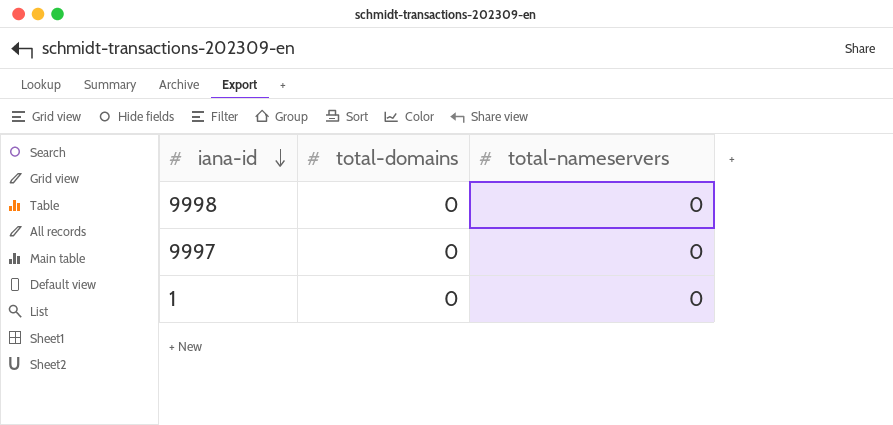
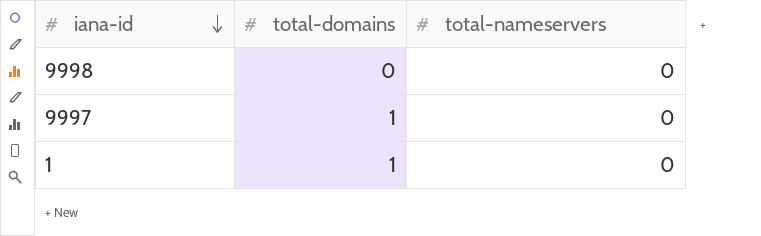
9997 | total-domains: 0 -> 1
1 | total-domains: 0 -> 1

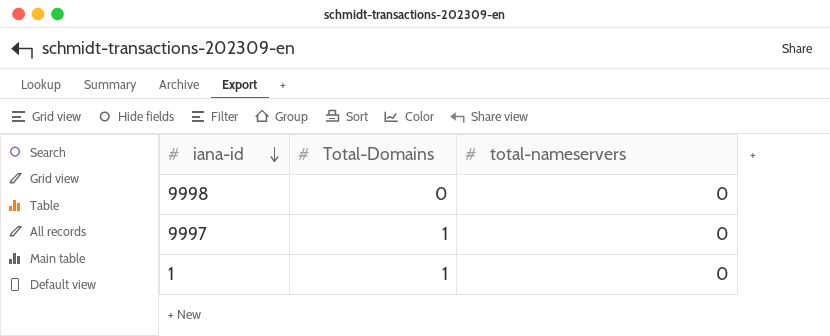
column name: total-domains -> Total-Domains

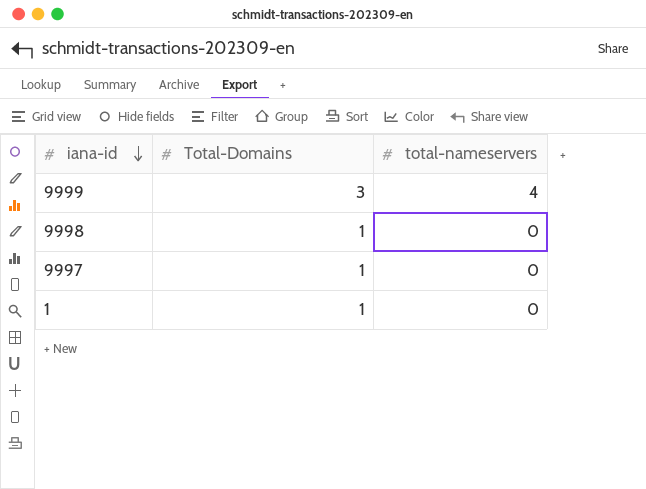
row 9999: none -> 3 | 4
9998 | Total-Domains: 0 -> 1

